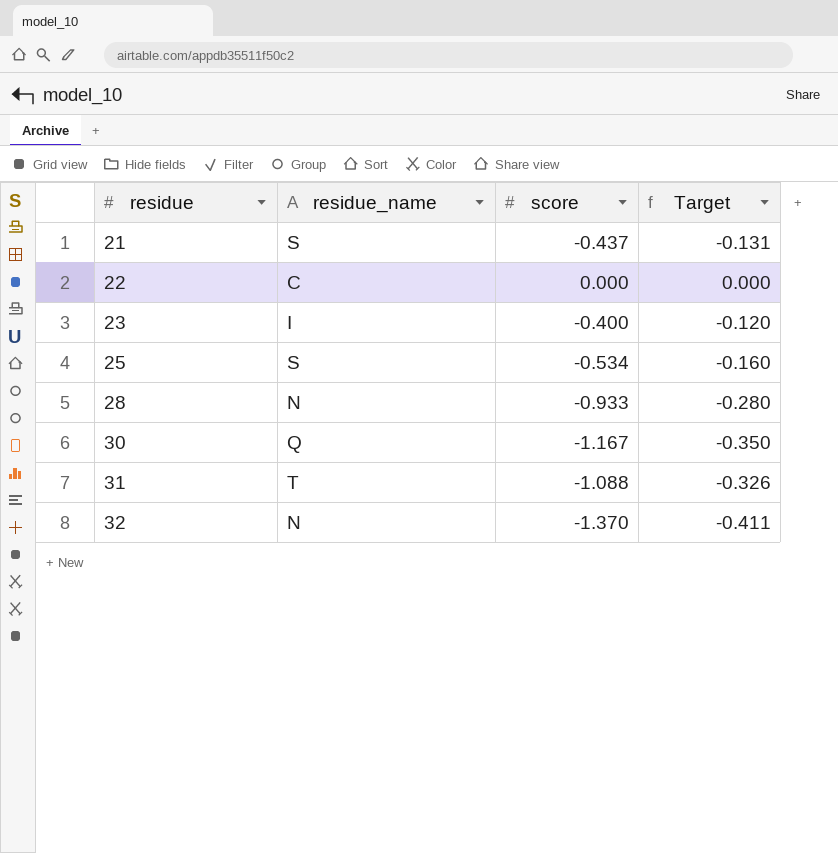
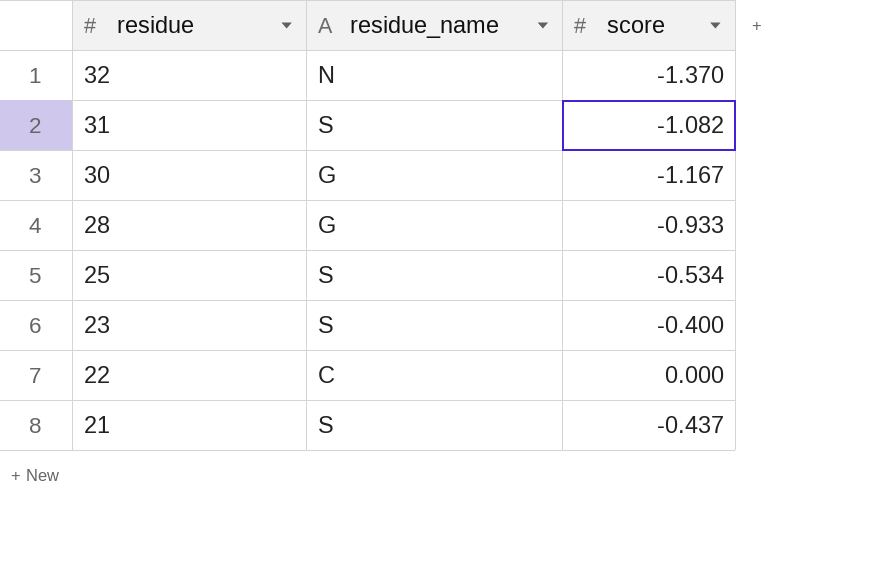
row order: residue ascending -> residue descending
column Target | formula: [score] * 0.3 -> none
31 | residue_name: T -> S
31 | score: -1.088 -> -1.082
30 | residue_name: Q -> G
28 | residue_name: N -> G
23 | residue_name: I -> S

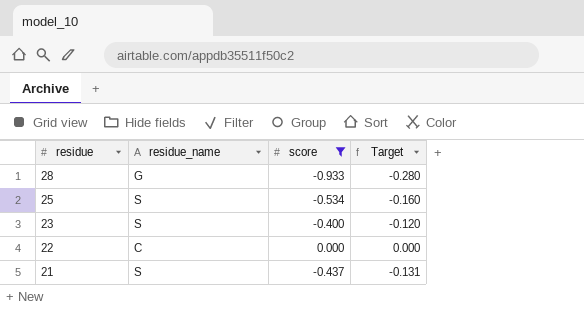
filter: none -> score >= -0.933
column Target | formula: none -> [score] * 0.3

